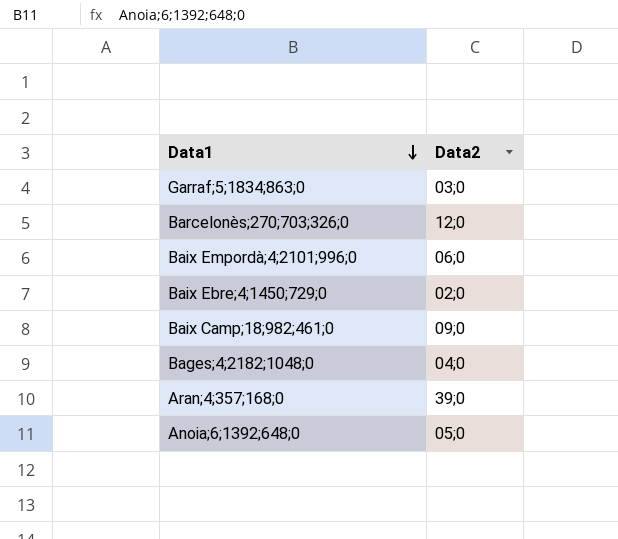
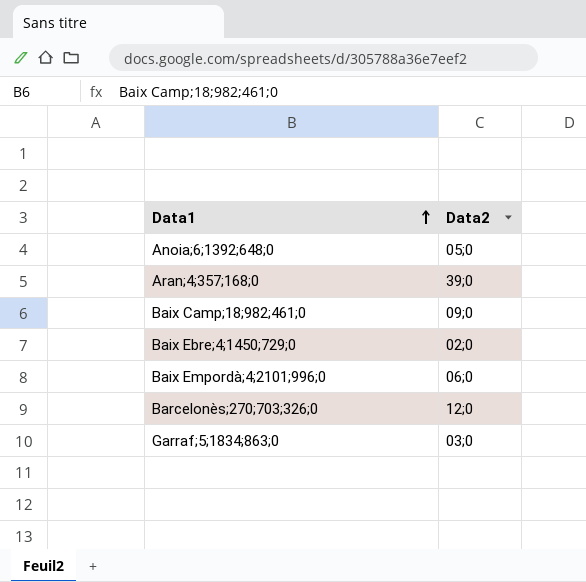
row order: Data1 descending -> Data1 ascending
row Bages;4;2182;1048;0: 04;0 -> none

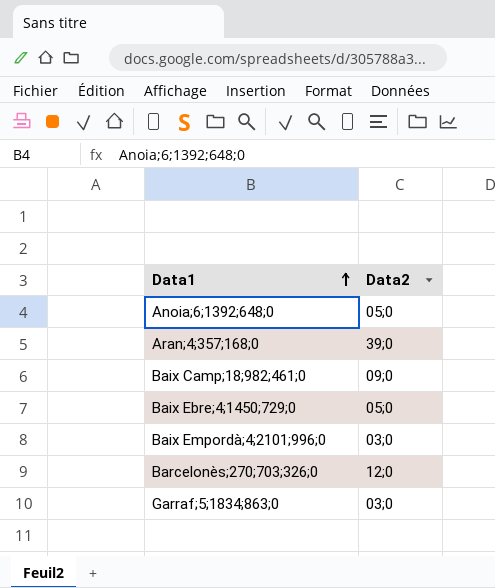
Baix Ebre;4;1450;729;0 | Data2: 02;0 -> 05;0
Baix Empordà;4;2101;996;0 | Data2: 06;0 -> 03;0

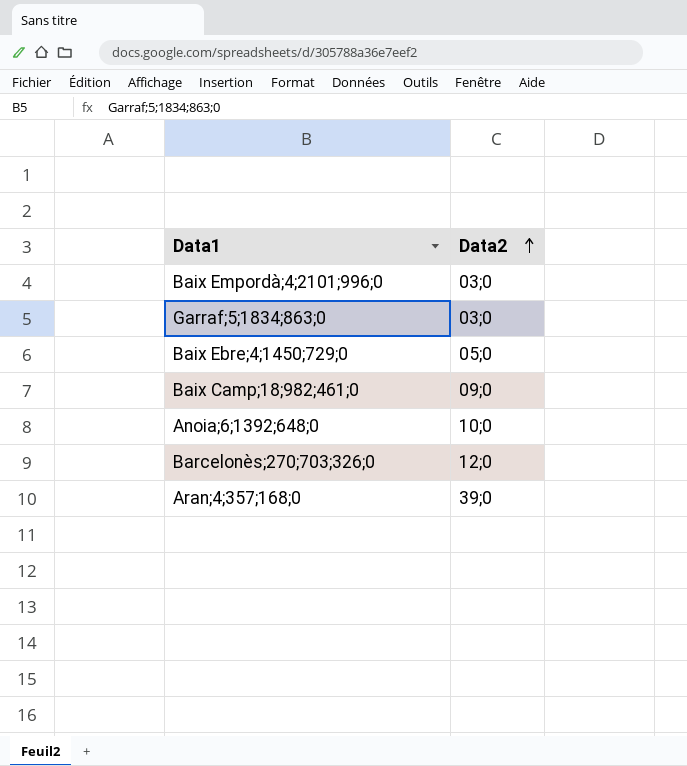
row order: Data1 ascending -> Data2 ascending
Anoia;6;1392;648;0 | Data2: 05;0 -> 10;0

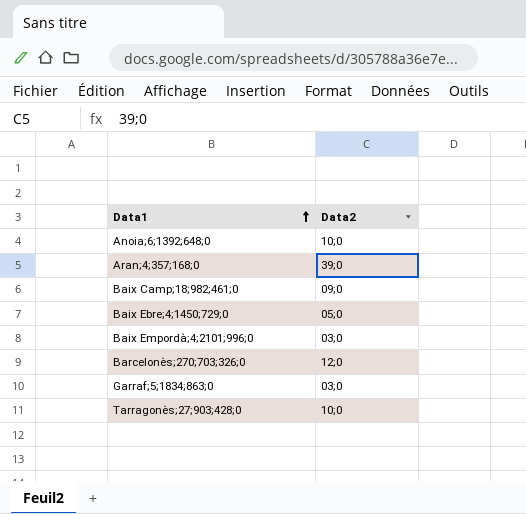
row order: Data2 ascending -> Data1 ascending
row Tarragonès;27;903;428;0: none -> 10;0

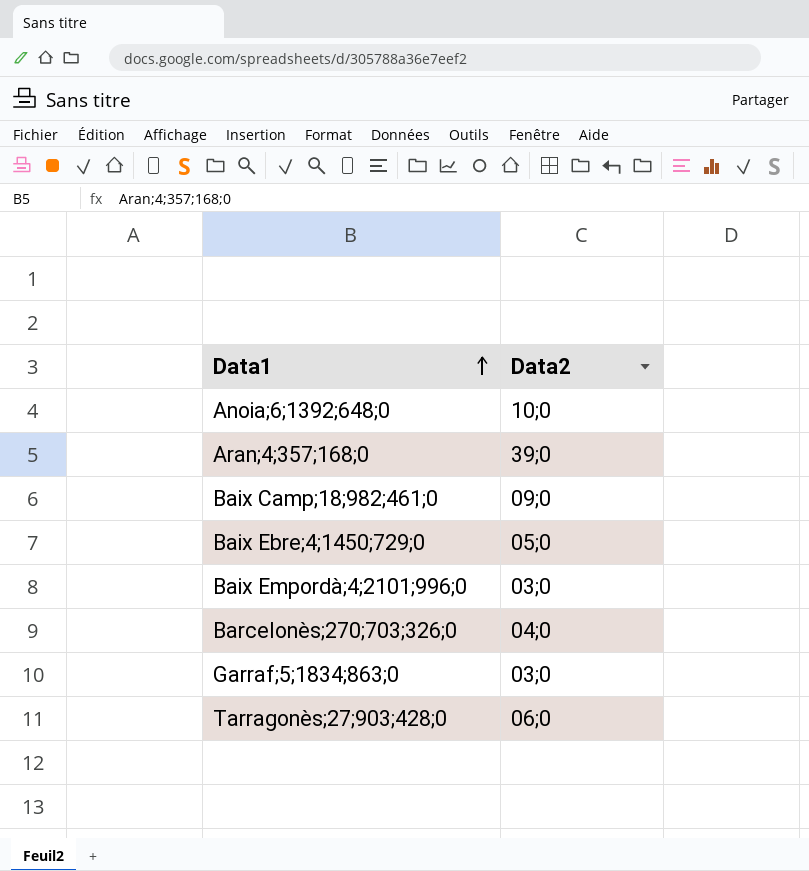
Barcelonès;270;703;326;0 | Data2: 12;0 -> 04;0
Tarragonès;27;903;428;0 | Data2: 10;0 -> 06;0

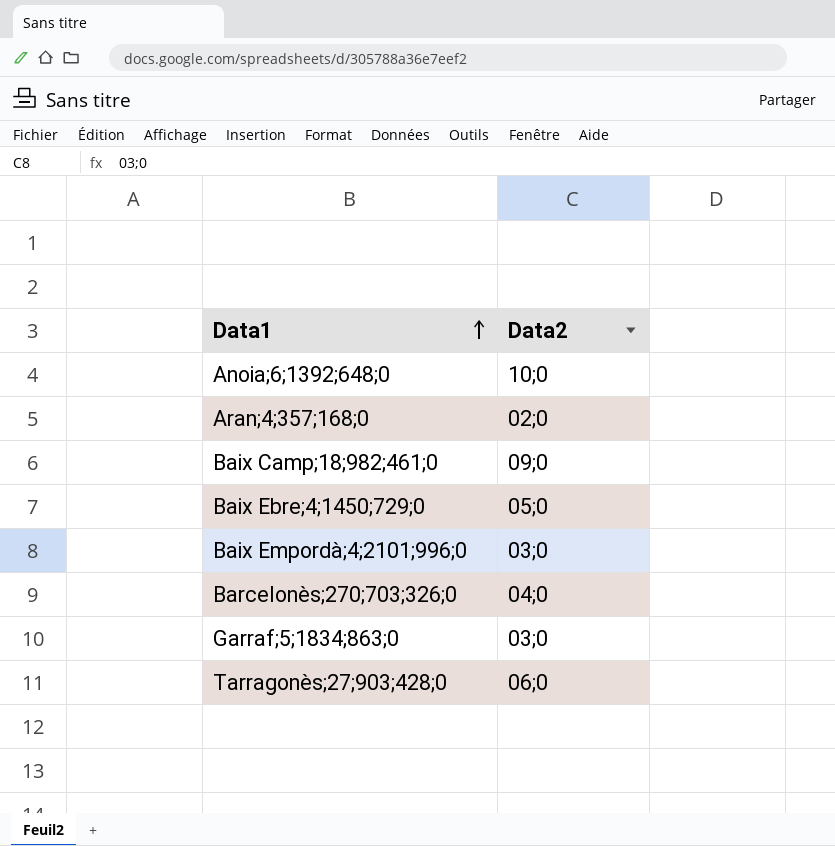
Aran;4;357;168;0 | Data2: 39;0 -> 02;0

